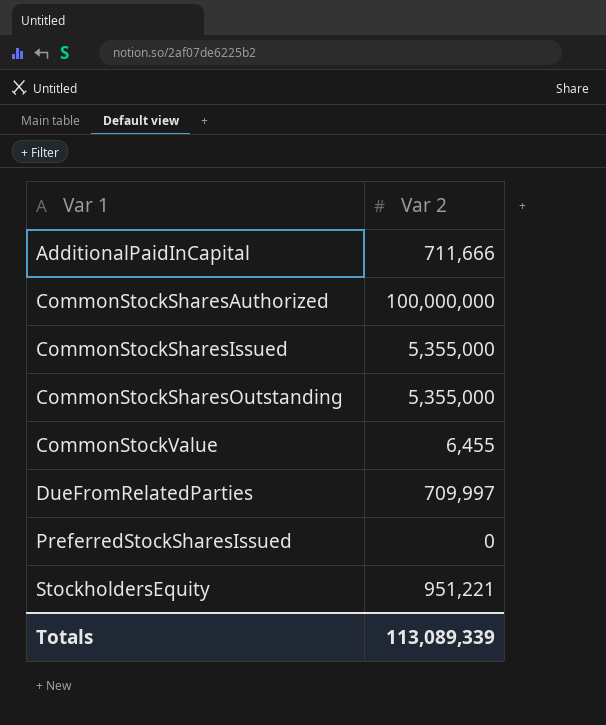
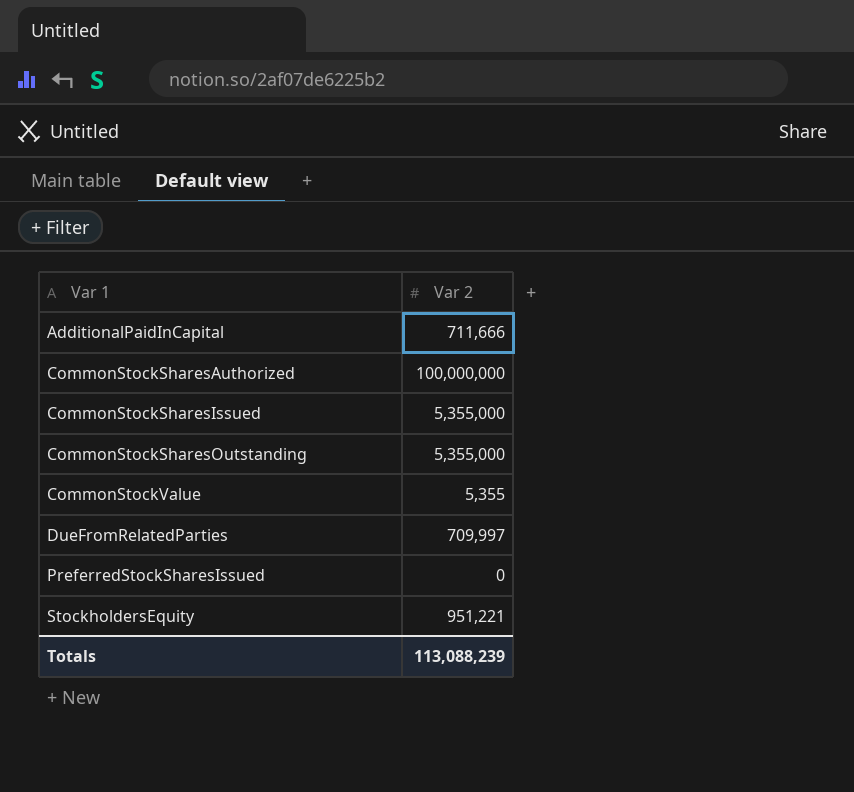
CommonStockValue | Var 2: 6,455 -> 5,355
Totals | Var 2: 113,089,339 -> 113,088,239

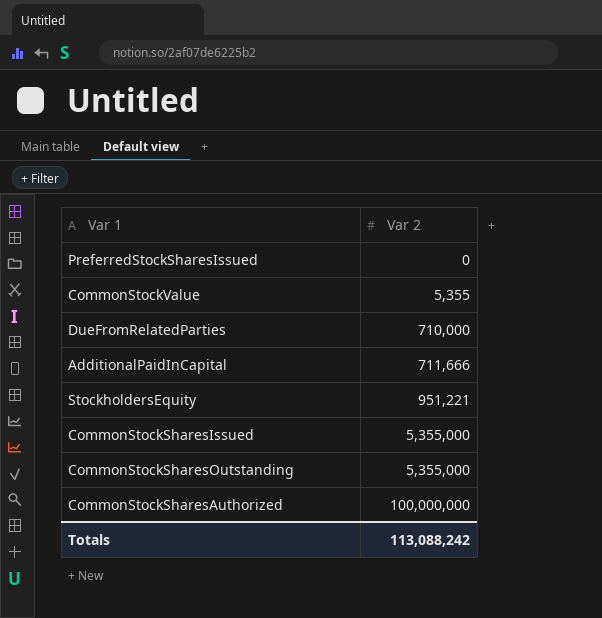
row order: Var 1 ascending -> Var 2 ascending
DueFromRelatedParties | Var 2: 709,997 -> 710,000
Totals | Var 2: 113,088,239 -> 113,088,242

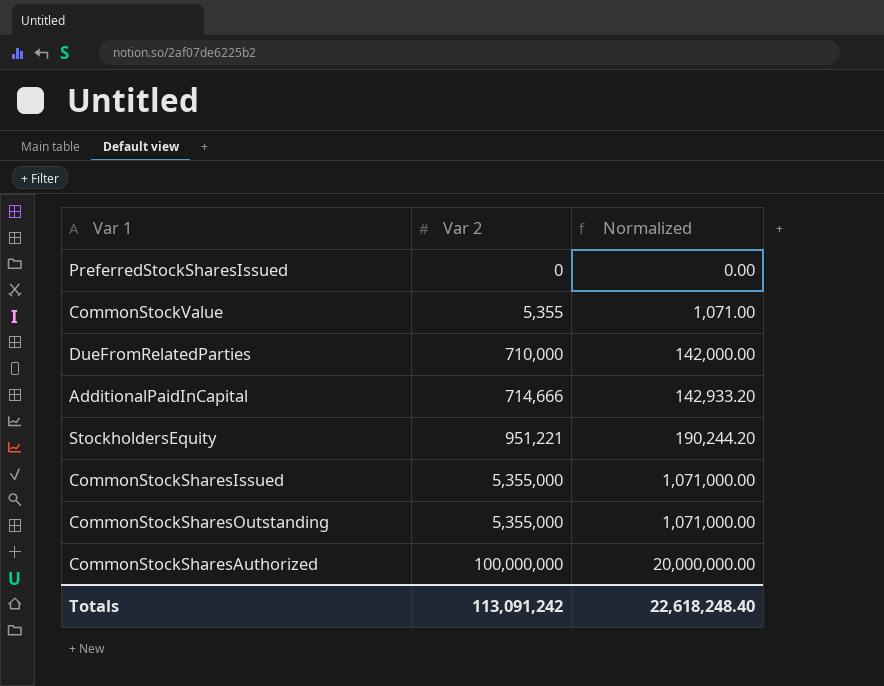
column Normalized | formula: none -> [Var 2] * 0.2
AdditionalPaidInCapital | Var 2: 711,666 -> 714,666
Totals | Var 2: 113,088,242 -> 113,091,242

